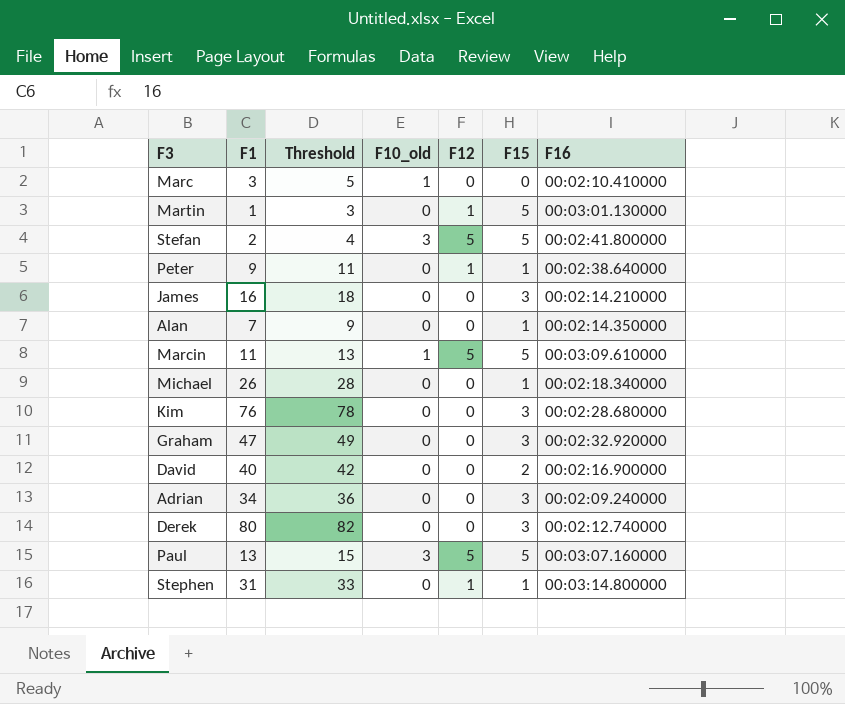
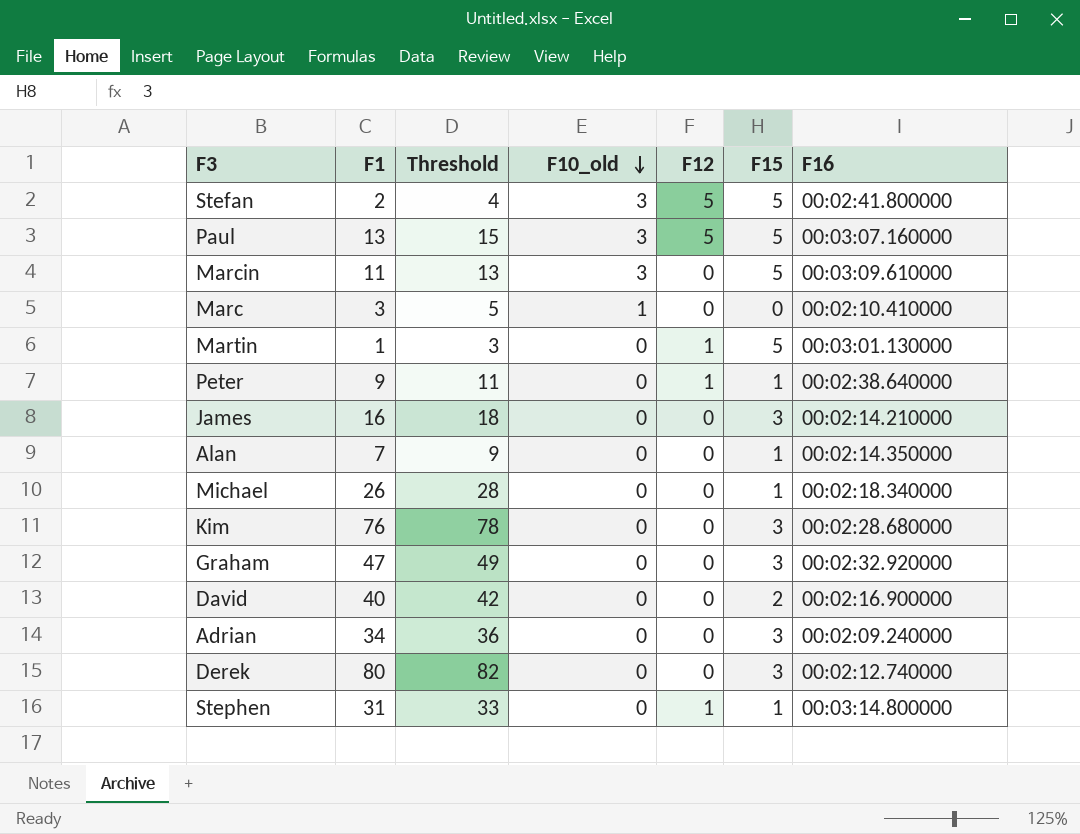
row order: none -> F10_old descending
Marcin | F10_old: 1 -> 3
Marcin | F12: 5 -> 0

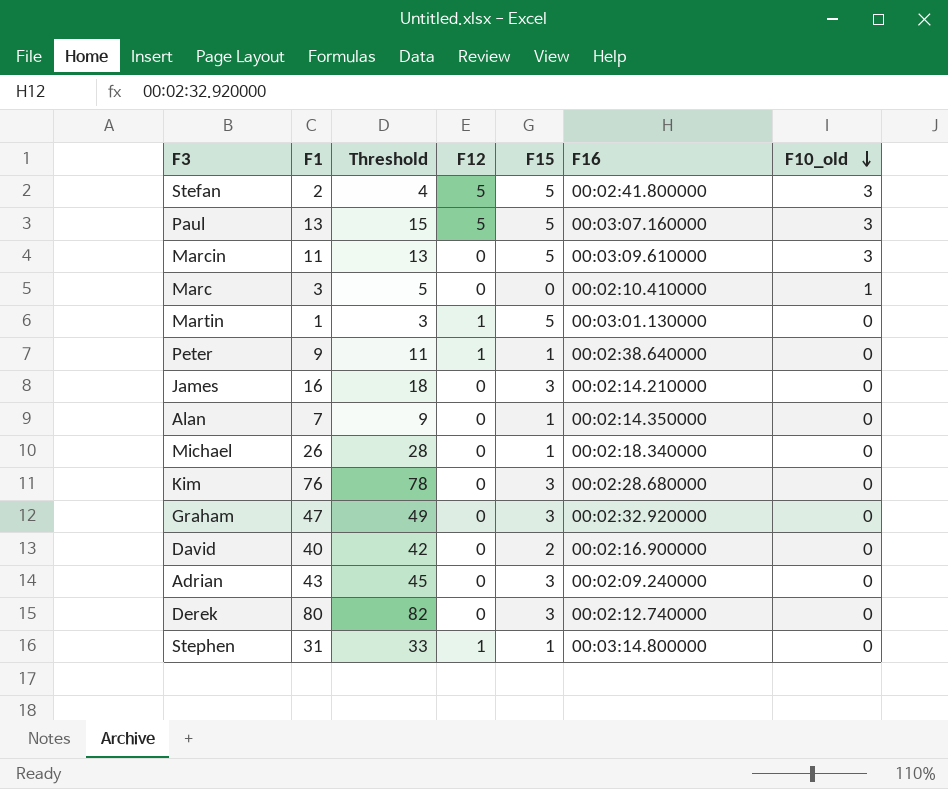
column F10_old | position: 4 -> 7
Adrian | F1: 34 -> 43
Adrian | Threshold: 36 -> 45

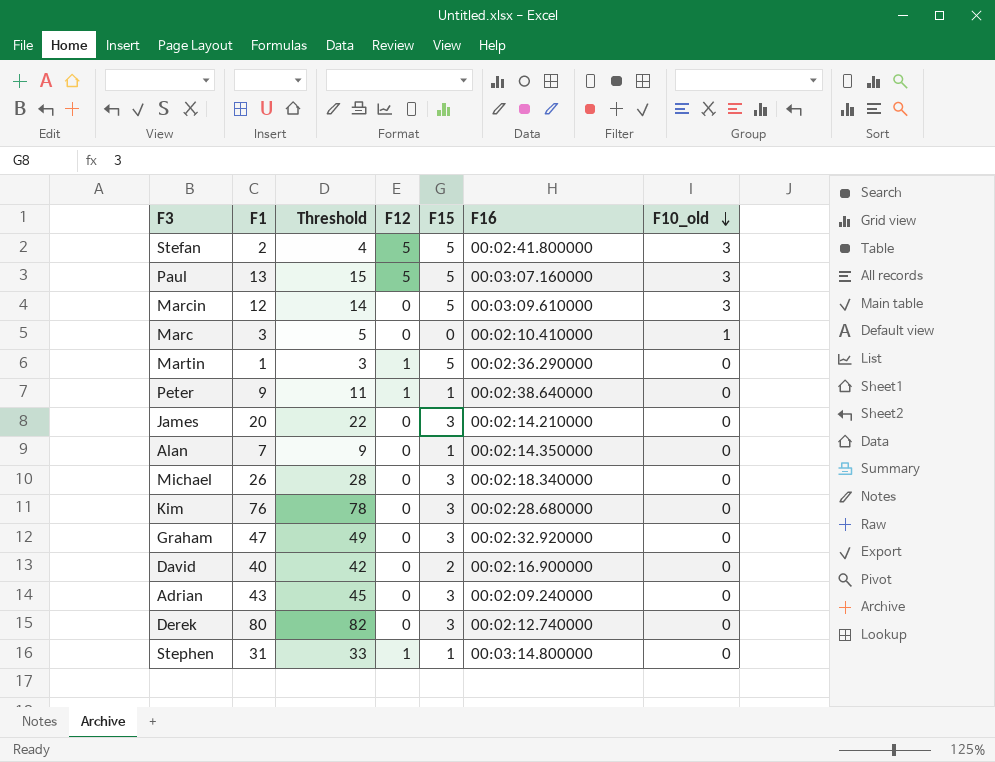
Marcin | F1: 11 -> 12
Marcin | Threshold: 13 -> 14
Martin | F16: 00:03:01.130000 -> 00:02:36.290000
James | F1: 16 -> 20
James | Threshold: 18 -> 22
Michael | F15: 1 -> 3

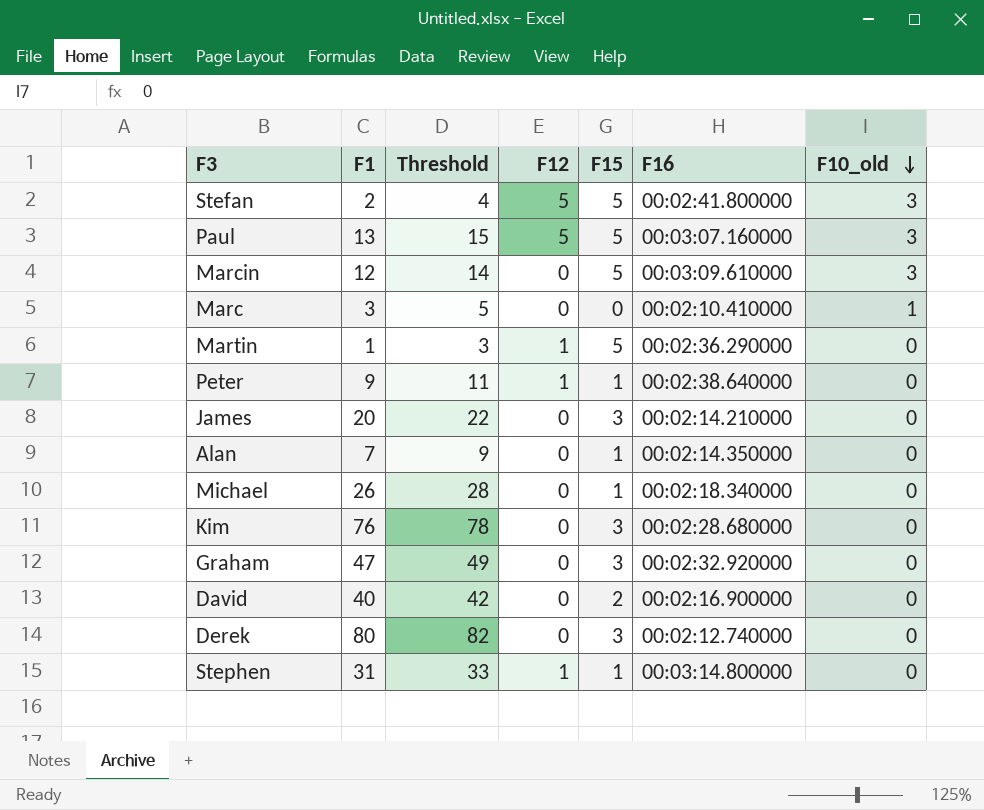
row Adrian: 43 | 45 | 0 | 3 | 00:02:09.240000 | 0 -> none
Michael | F15: 3 -> 1

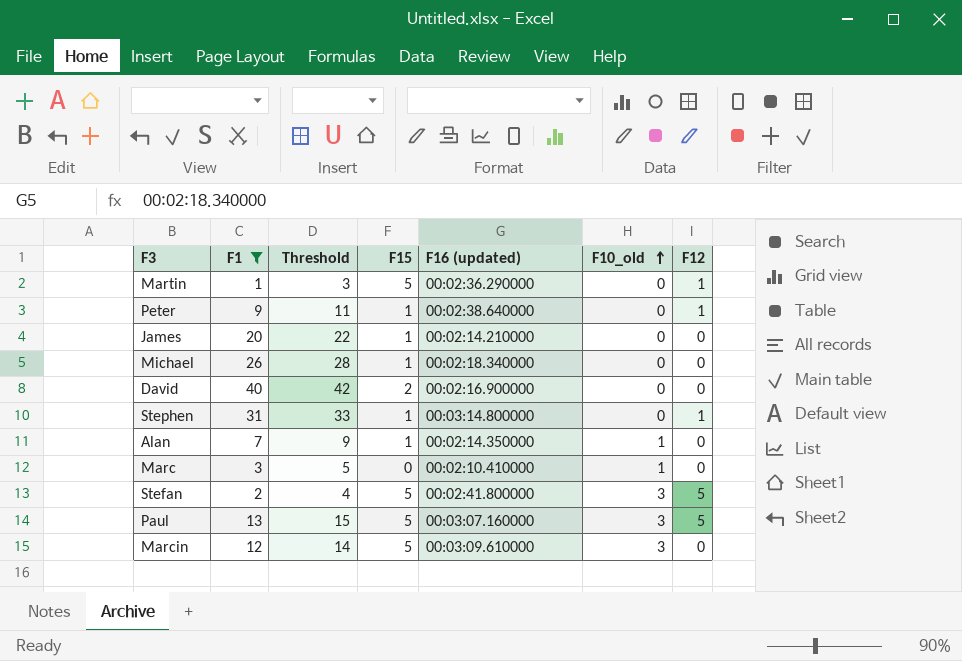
filter: none -> F1 <= 40
row order: F10_old descending -> F10_old ascending
column name: F16 -> F16 (updated)
column F12 | position: 4 -> 7
James | F15: 3 -> 1
Alan | F10_old: 0 -> 1

